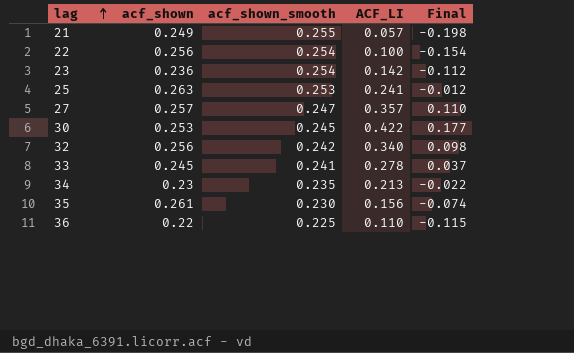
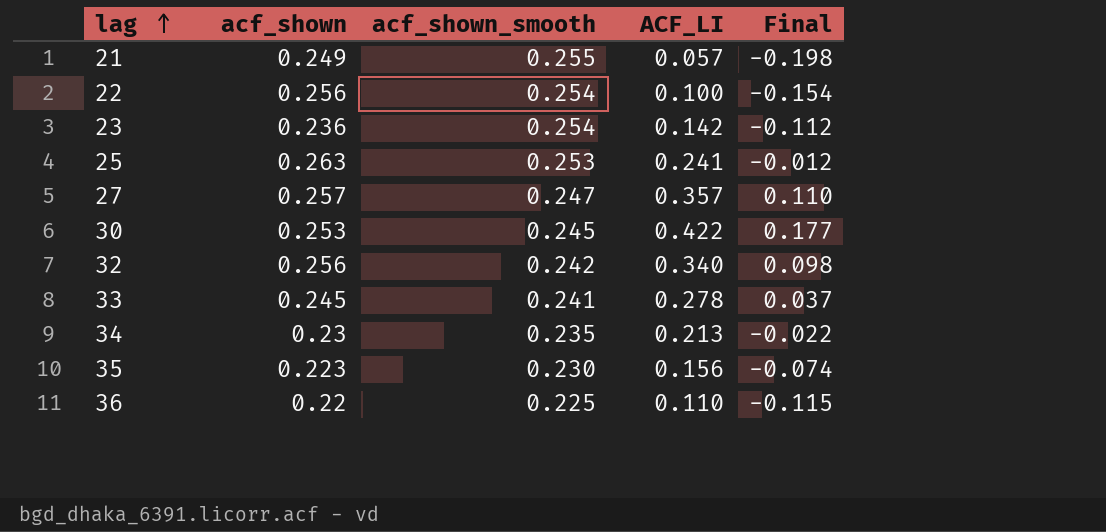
35 | acf_shown: 0.261 -> 0.223

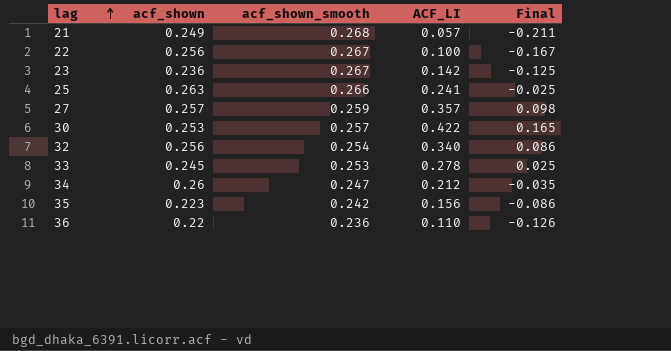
21 | acf_shown_smooth: 0.255 -> 0.268
21 | Final: -0.198 -> -0.211
22 | acf_shown_smooth: 0.254 -> 0.267
22 | Final: -0.154 -> -0.167
23 | acf_shown_smooth: 0.254 -> 0.267
23 | Final: -0.112 -> -0.125
25 | acf_shown_smooth: 0.253 -> 0.266
25 | Final: -0.012 -> -0.025
27 | acf_shown_smooth: 0.247 -> 0.259
27 | Final: 0.110 -> 0.098
30 | acf_shown_smooth: 0.245 -> 0.257
30 | Final: 0.177 -> 0.165
32 | acf_shown_smooth: 0.242 -> 0.254
32 | Final: 0.098 -> 0.086
33 | acf_shown_smooth: 0.241 -> 0.253
33 | Final: 0.037 -> 0.025
34 | acf_shown: 0.23 -> 0.26
34 | acf_shown_smooth: 0.235 -> 0.247
34 | ACF_LI: 0.213 -> 0.212
34 | Final: -0.022 -> -0.035
35 | acf_shown_smooth: 0.230 -> 0.242
35 | Final: -0.074 -> -0.086
36 | acf_shown_smooth: 0.225 -> 0.236
36 | Final: -0.115 -> -0.126

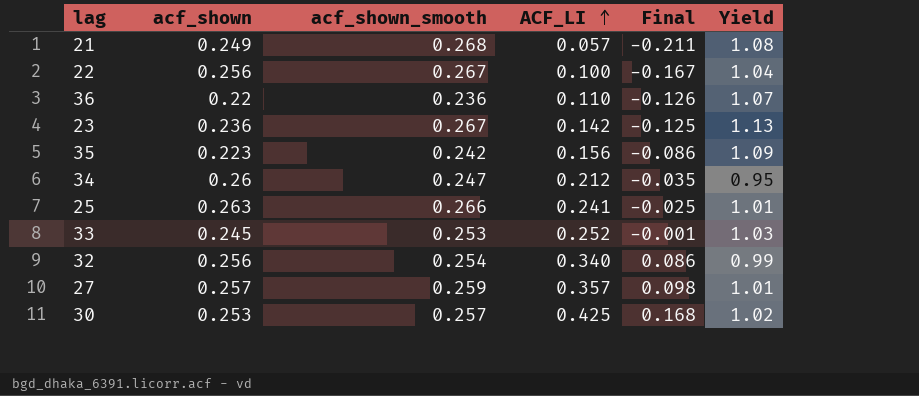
row order: lag ascending -> ACF_LI ascending
column Yield | formula: none -> [acf_shown_smooth] / [acf_shown]
33 | ACF_LI: 0.278 -> 0.252
33 | Final: 0.025 -> -0.001
30 | ACF_LI: 0.422 -> 0.425
30 | Final: 0.165 -> 0.168

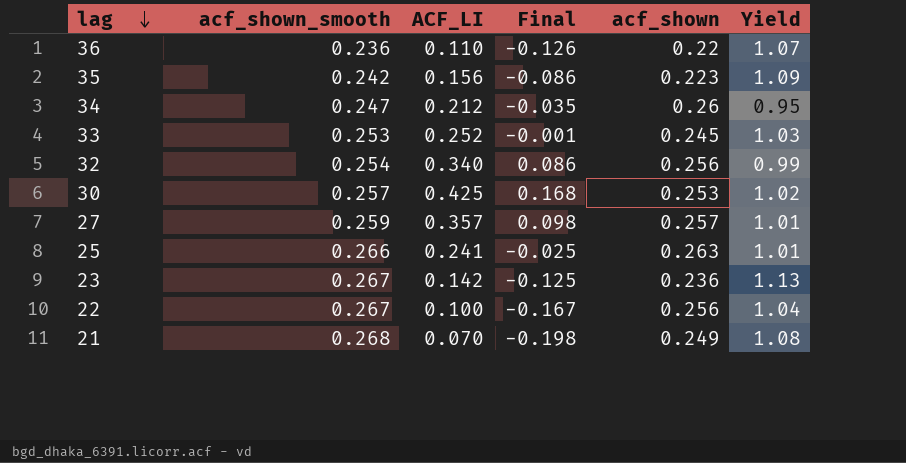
row order: ACF_LI ascending -> lag descending
column acf_shown | position: 2 -> 5
21 | ACF_LI: 0.057 -> 0.070
21 | Final: -0.211 -> -0.198

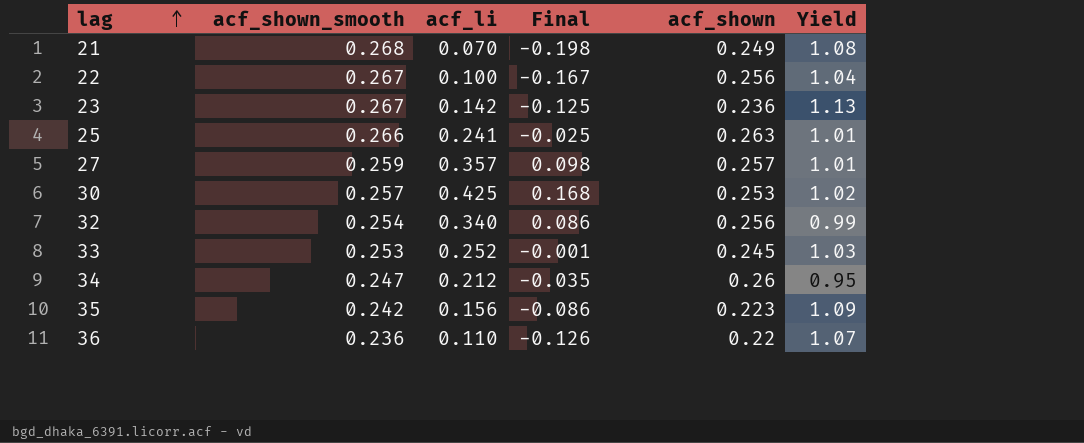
row order: lag descending -> lag ascending
column name: ACF_LI -> acf_li

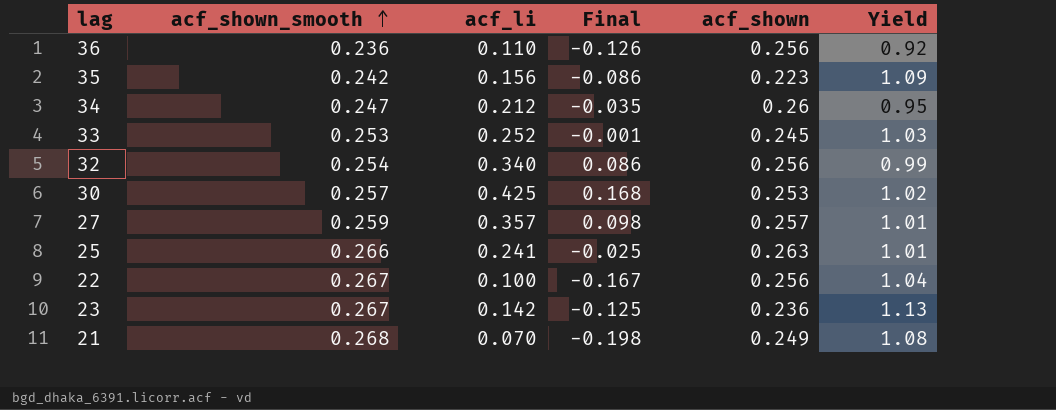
row order: lag ascending -> acf_shown_smooth ascending
36 | acf_shown: 0.22 -> 0.256
36 | Yield: 1.07 -> 0.92

